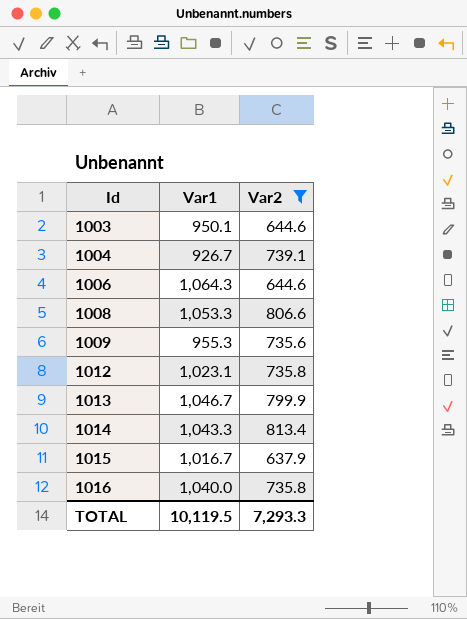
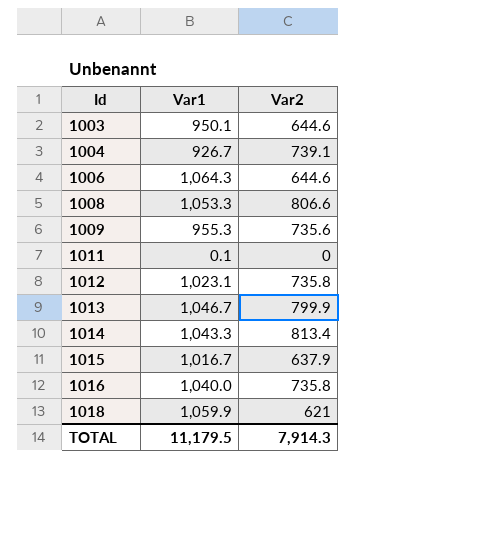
filter: Var2 >= 637.9 -> none
TOTAL | Var1: 10,119.5 -> 11,179.5
TOTAL | Var2: 7,293.3 -> 7,914.3

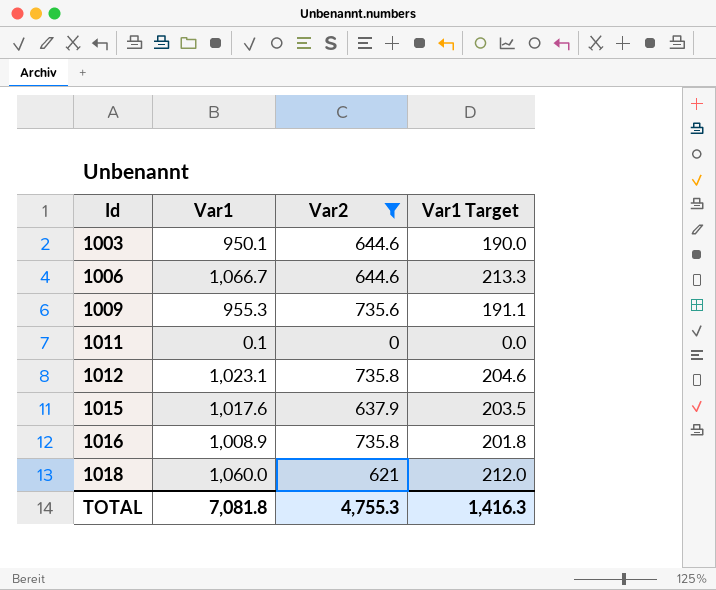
filter: none -> Var2 <= 735.8
column Var1 Target | formula: none -> [Var1] * 0.2
1006 | Var1: 1,064.3 -> 1,066.7
1015 | Var1: 1,016.7 -> 1,017.6
1016 | Var1: 1,040.0 -> 1,008.9
1018 | Var1: 1,059.9 -> 1,060.0
TOTAL | Var1: 11,179.5 -> 7,081.8
TOTAL | Var2: 7,914.3 -> 4,755.3

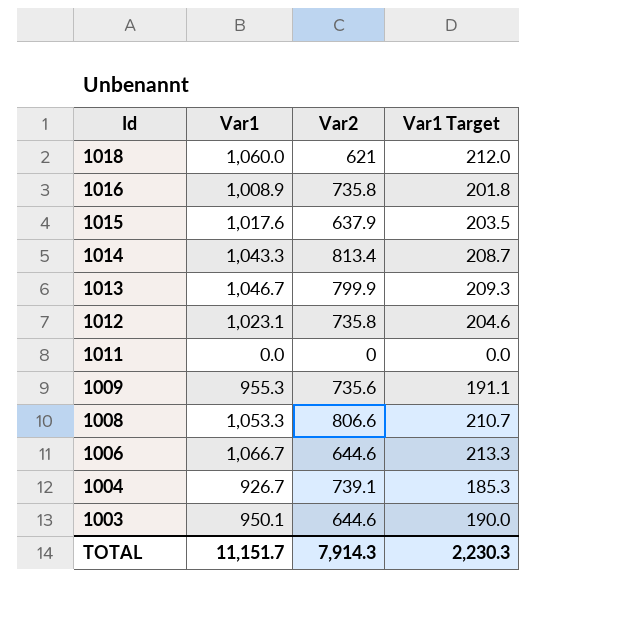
filter: Var2 <= 735.8 -> none
row order: Id ascending -> Id descending
1011 | Var1: 0.1 -> 0.0
TOTAL | Var1: 7,081.8 -> 11,151.7
TOTAL | Var2: 4,755.3 -> 7,914.3
TOTAL | Var1 Target: 1,416.3 -> 2,230.3

